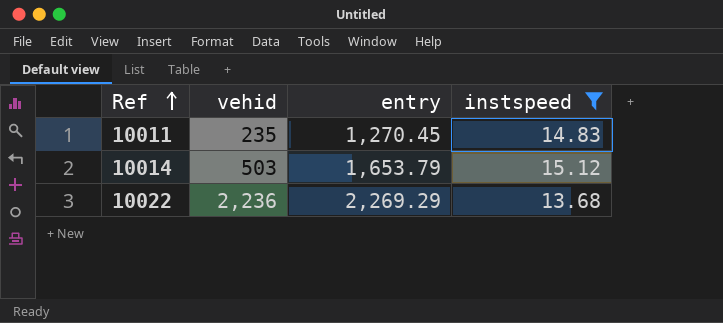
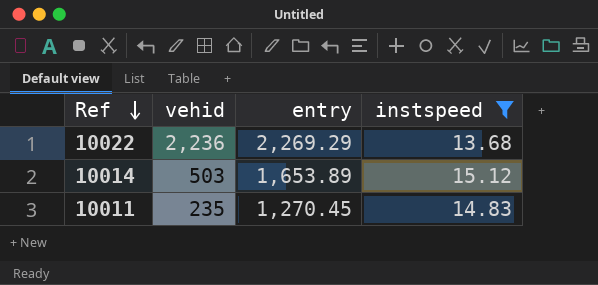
row order: Ref ascending -> Ref descending
10014 | entry: 1,653.79 -> 1,653.89

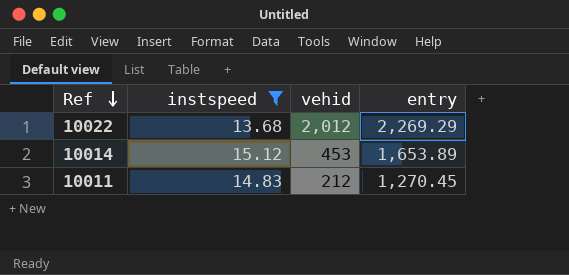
column instspeed | position: 4 -> 2
10022 | vehid: 2,236 -> 2,012
10014 | vehid: 503 -> 453
10011 | vehid: 235 -> 212

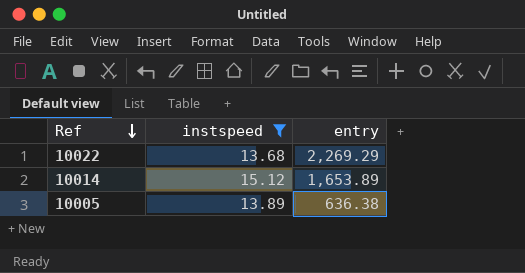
column vehid | position: 3 -> none
row 10011: 14.83 | 212 | 1,270.45 -> none
row 10005: none -> 13.89 | 636.38

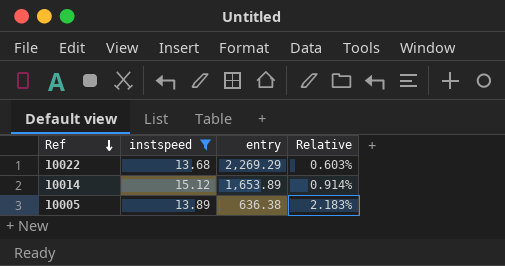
column Relative | formula: none -> [instspeed] / [entry]

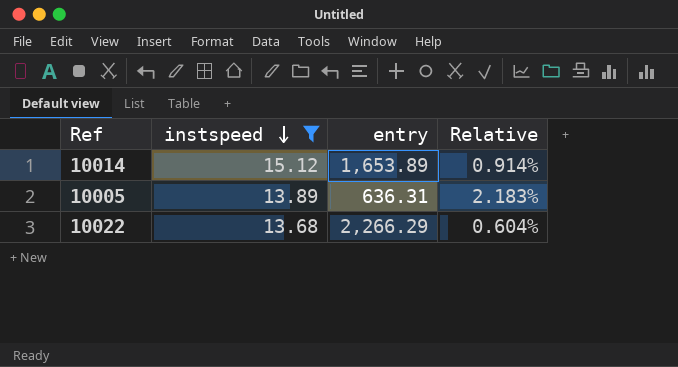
row order: Ref descending -> instspeed descending
10005 | entry: 636.38 -> 636.31
10022 | entry: 2,269.29 -> 2,266.29
10022 | Relative: 0.603% -> 0.604%

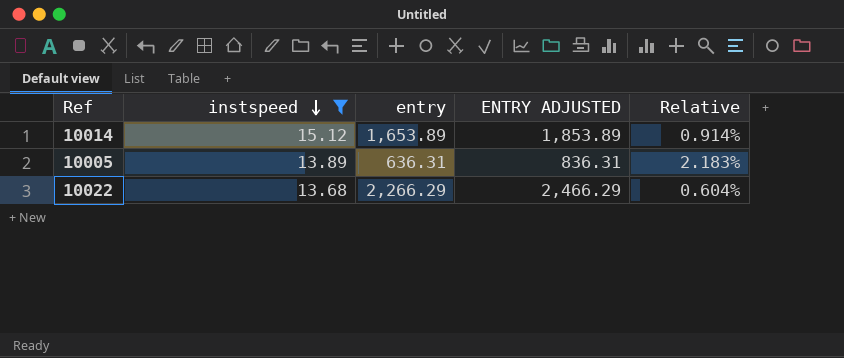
column ENTRY ADJUSTED | formula: none -> [entry] + 200

